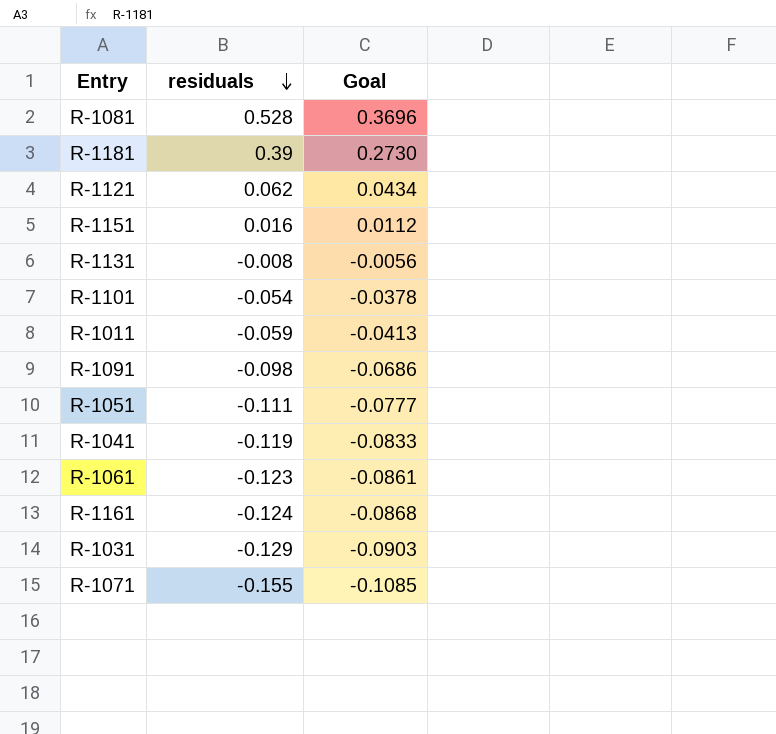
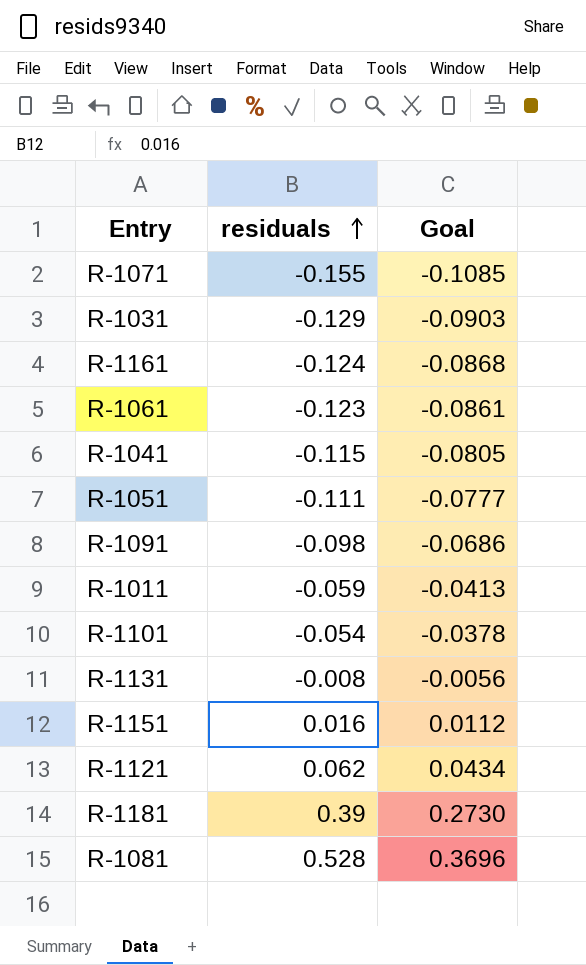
row order: residuals descending -> residuals ascending
R-1041 | residuals: -0.119 -> -0.115
R-1041 | Goal: -0.0833 -> -0.0805

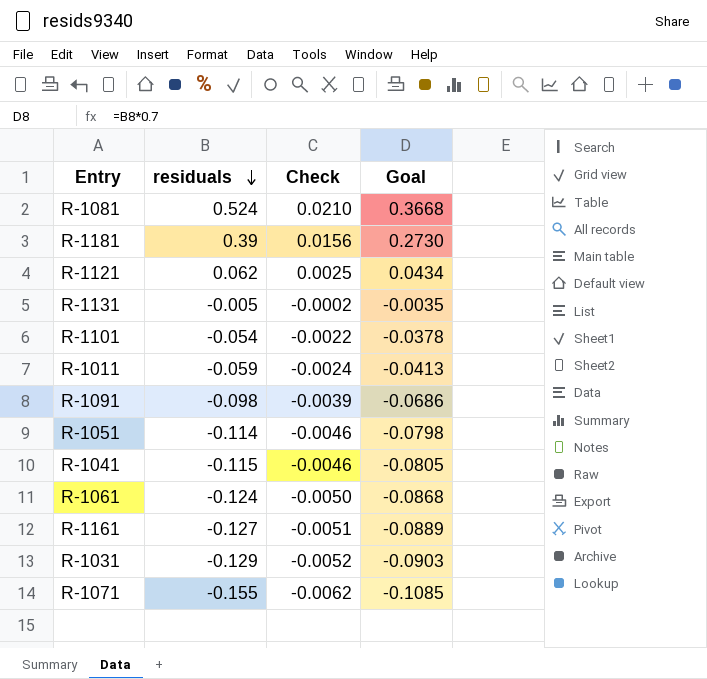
row order: residuals ascending -> residuals descending
column Check | formula: none -> [residuals] * 0.04
row R-1151: 0.016 | 0.0112 -> none
R-1081 | residuals: 0.528 -> 0.524
R-1081 | Goal: 0.3696 -> 0.3668
R-1131 | residuals: -0.008 -> -0.005
R-1131 | Goal: -0.0056 -> -0.0035
R-1051 | residuals: -0.111 -> -0.114
R-1051 | Goal: -0.0777 -> -0.0798
R-1061 | residuals: -0.123 -> -0.124
R-1061 | Goal: -0.0861 -> -0.0868
R-1161 | residuals: -0.124 -> -0.127
R-1161 | Goal: -0.0868 -> -0.0889

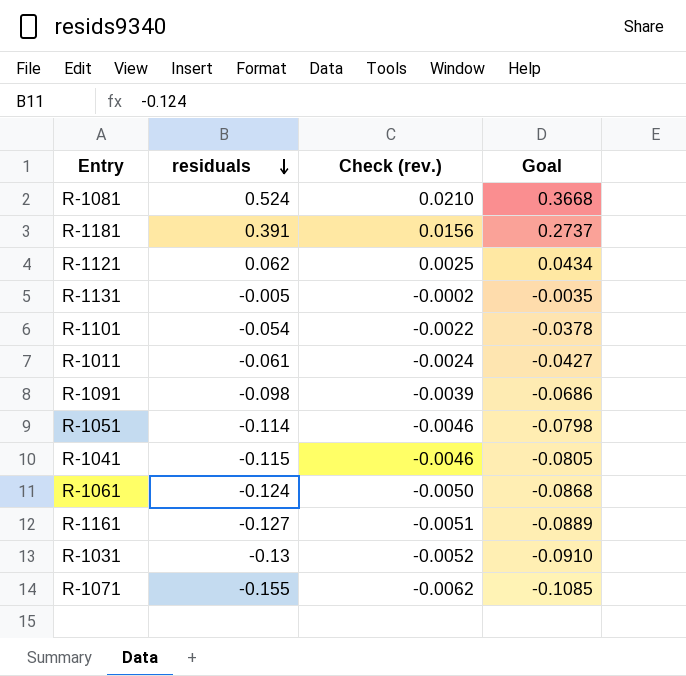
column name: Check -> Check (rev.)
R-1181 | residuals: 0.39 -> 0.391
R-1181 | Goal: 0.2730 -> 0.2737
R-1011 | residuals: -0.059 -> -0.061
R-1011 | Goal: -0.0413 -> -0.0427
R-1031 | residuals: -0.129 -> -0.13
R-1031 | Goal: -0.0903 -> -0.0910

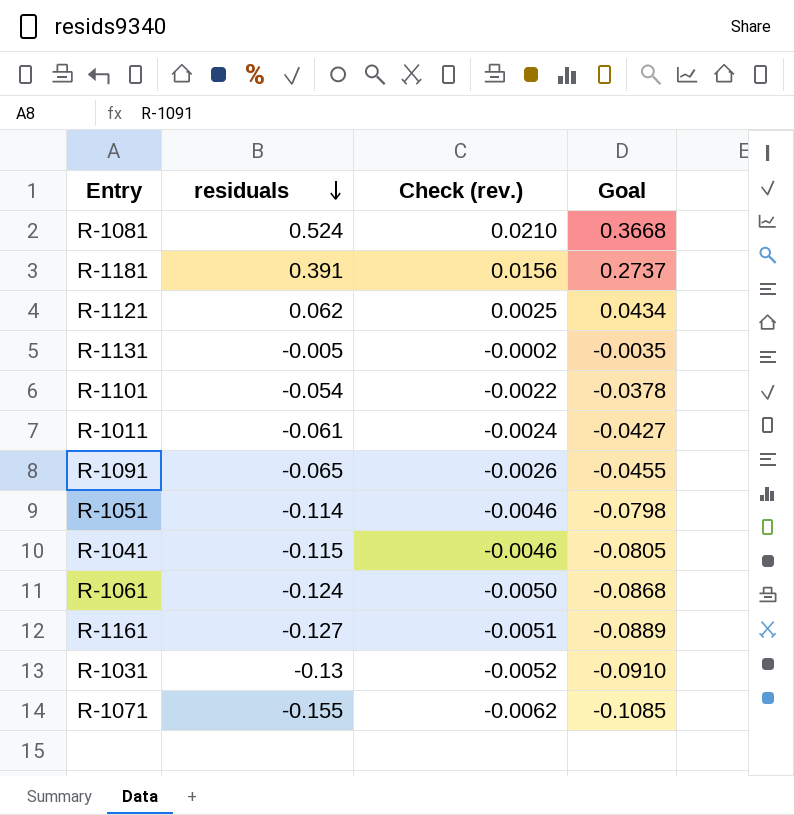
R-1091 | residuals: -0.098 -> -0.065
R-1091 | Check (rev.): -0.0039 -> -0.0026
R-1091 | Goal: -0.0686 -> -0.0455

